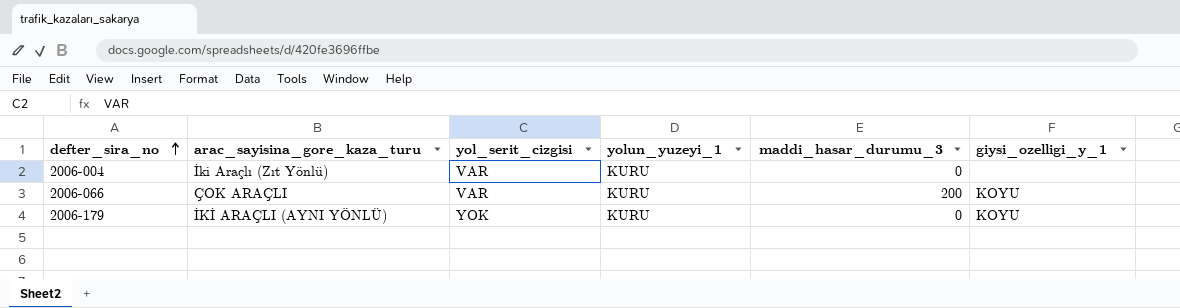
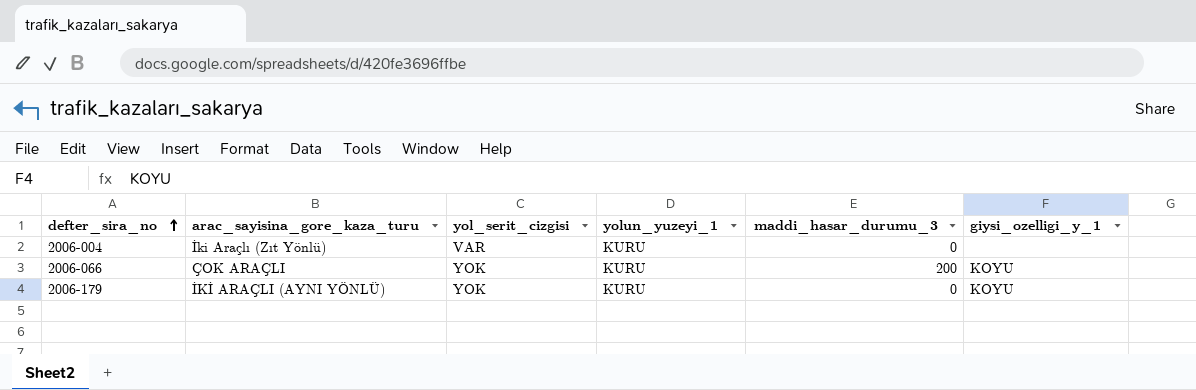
2006-066 | yol_serit_cizgisi: VAR -> YOK

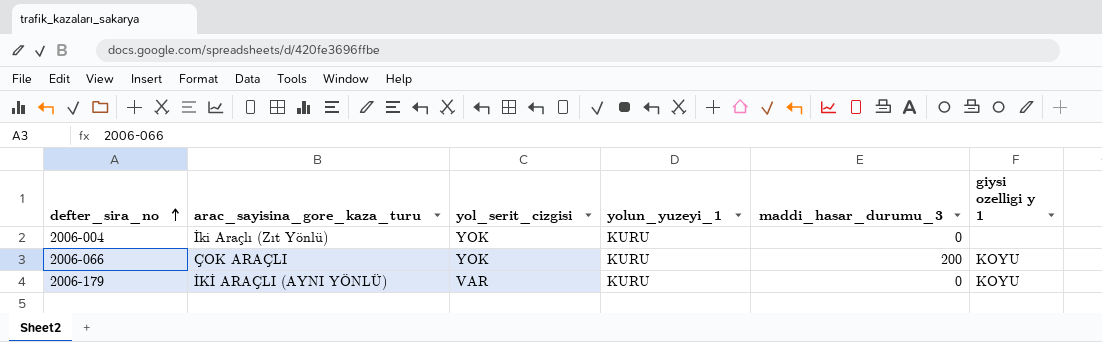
column name: giysi_ozelligi_y_1 -> giysi ozelligi y 1
2006-004 | yol_serit_cizgisi: VAR -> YOK
2006-179 | yol_serit_cizgisi: YOK -> VAR

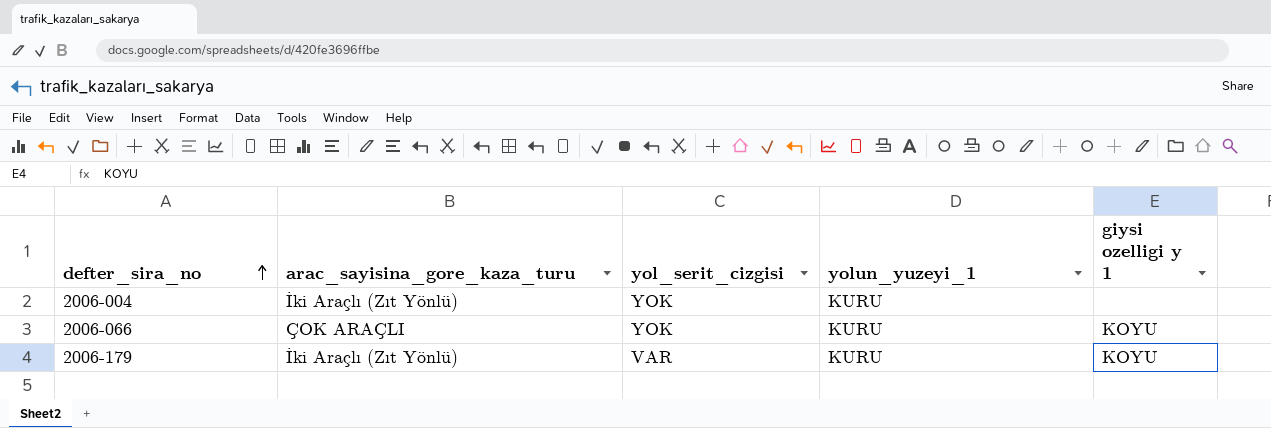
column maddi_hasar_durumu_3 | position: 5 -> none
2006-179 | arac_sayisina_gore_kaza_turu: İKİ ARAÇLI (AYNI YÖNLÜ) -> İki Araçlı (Zıt Yönlü)

